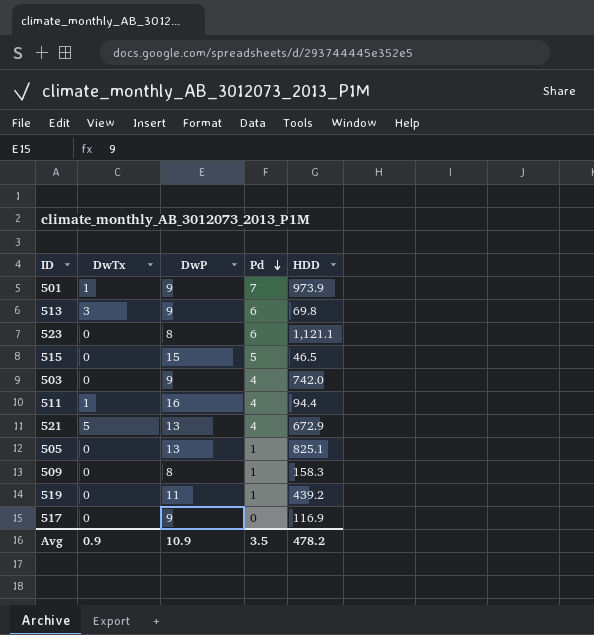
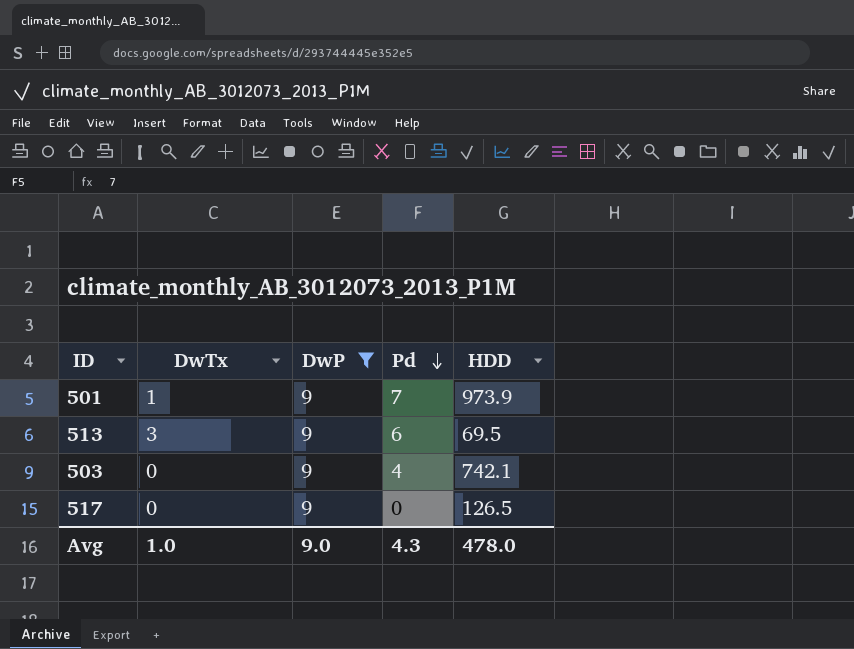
filter: none -> DwP = 9
513 | HDD: 69.8 -> 69.5
503 | HDD: 742.0 -> 742.1
517 | HDD: 116.9 -> 126.5
Avg | DwTx: 0.9 -> 1.0
Avg | DwP: 10.9 -> 9.0
Avg | Pd: 3.5 -> 4.3
Avg | HDD: 478.2 -> 478.0

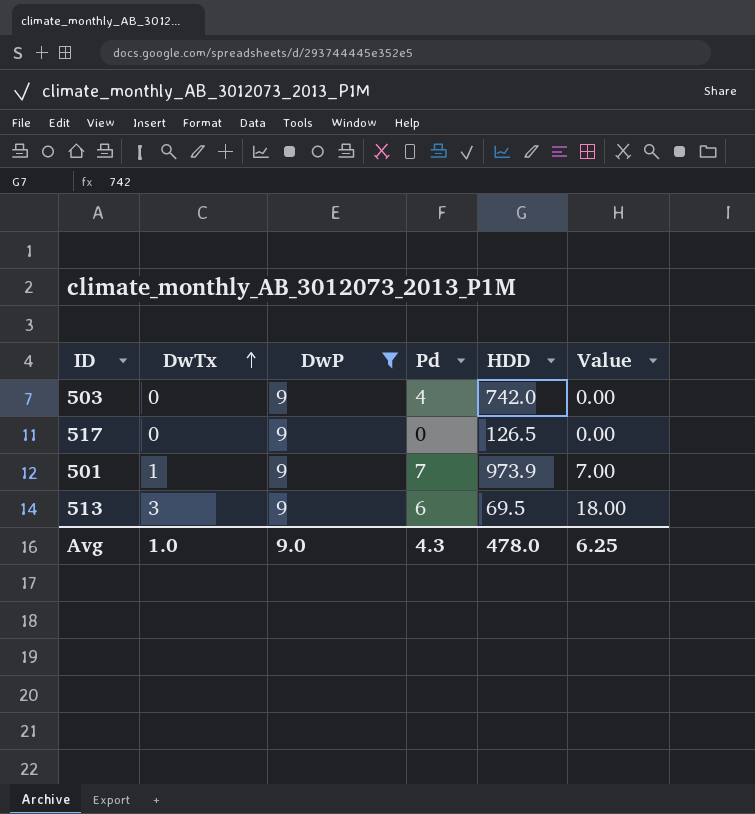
row order: Pd descending -> DwTx ascending
column Value | formula: none -> [DwTx] * [Pd]
503 | HDD: 742.1 -> 742.0

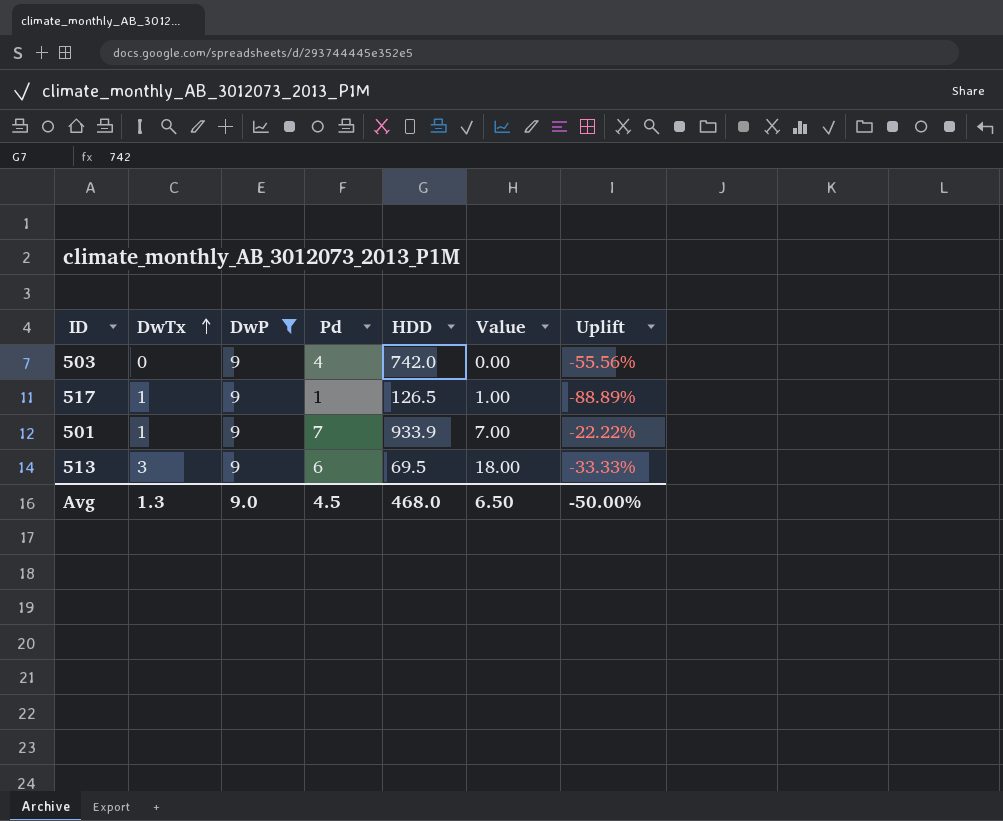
column Uplift | formula: none -> ([Pd] - [DwP]) / [DwP]
517 | DwTx: 0 -> 1
517 | Pd: 0 -> 1
517 | Value: 0.00 -> 1.00
501 | HDD: 973.9 -> 933.9
Avg | DwTx: 1.0 -> 1.3
Avg | Pd: 4.3 -> 4.5
Avg | HDD: 478.0 -> 468.0
Avg | Value: 6.25 -> 6.50

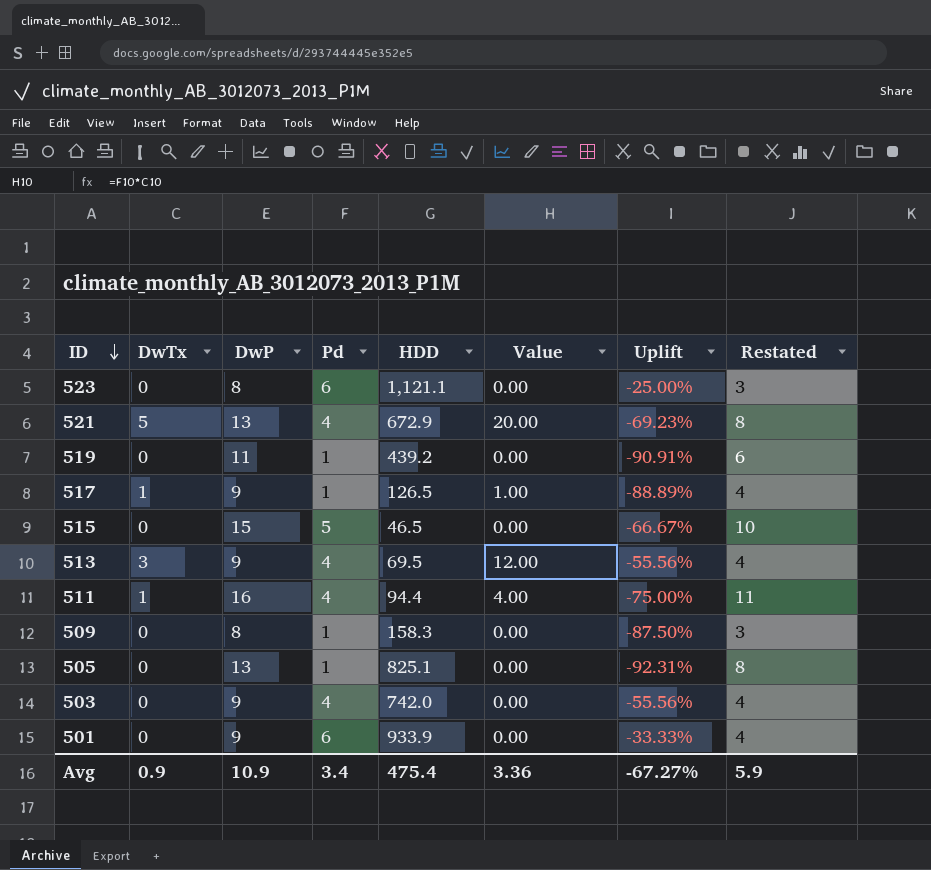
filter: DwP = 9 -> none
row order: DwTx ascending -> ID descending
column Restated | formula: none -> [DwP] - 5
513 | Pd: 6 -> 4
513 | Value: 18.00 -> 12.00
513 | Uplift: -33.33% -> -55.56%
501 | DwTx: 1 -> 0
501 | Pd: 7 -> 6
501 | Value: 7.00 -> 0.00
501 | Uplift: -22.22% -> -33.33%
Avg | DwTx: 1.3 -> 0.9
Avg | DwP: 9.0 -> 10.9
Avg | Pd: 4.5 -> 3.4
Avg | HDD: 468.0 -> 475.4
Avg | Value: 6.50 -> 3.36
Avg | Uplift: -50.00% -> -67.27%

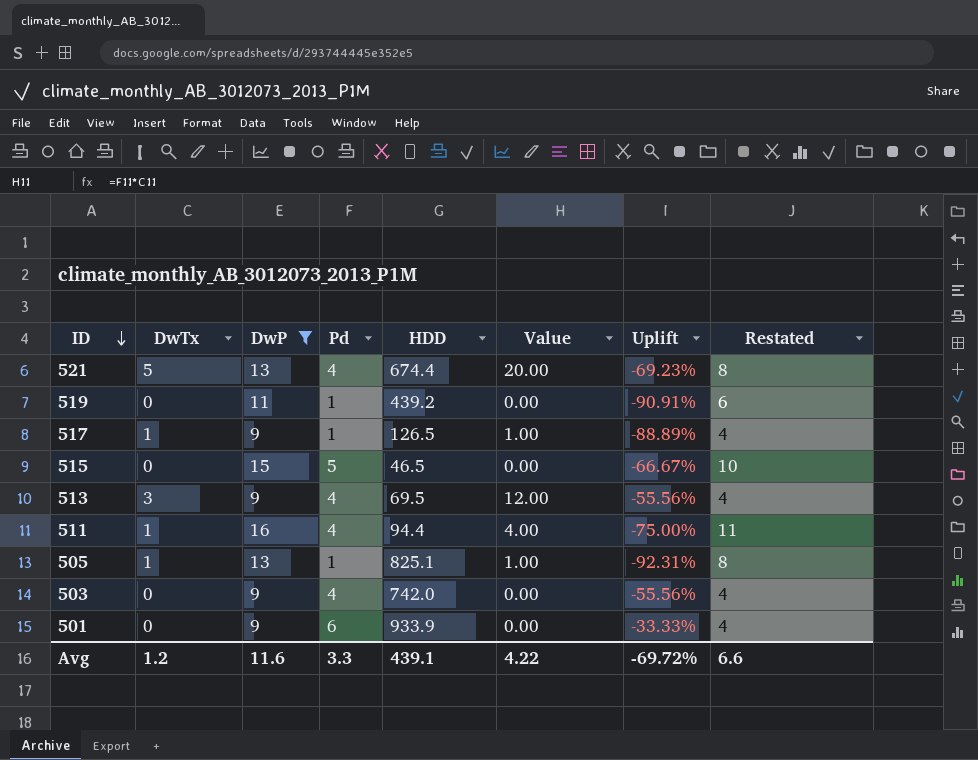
filter: none -> DwP != 8
521 | HDD: 672.9 -> 674.4
505 | DwTx: 0 -> 1
505 | Value: 0.00 -> 1.00
Avg | DwTx: 0.9 -> 1.2
Avg | DwP: 10.9 -> 11.6
Avg | Pd: 3.4 -> 3.3
Avg | HDD: 475.4 -> 439.1
Avg | Value: 3.36 -> 4.22
Avg | Uplift: -67.27% -> -69.72%
Avg | Restated: 5.9 -> 6.6

